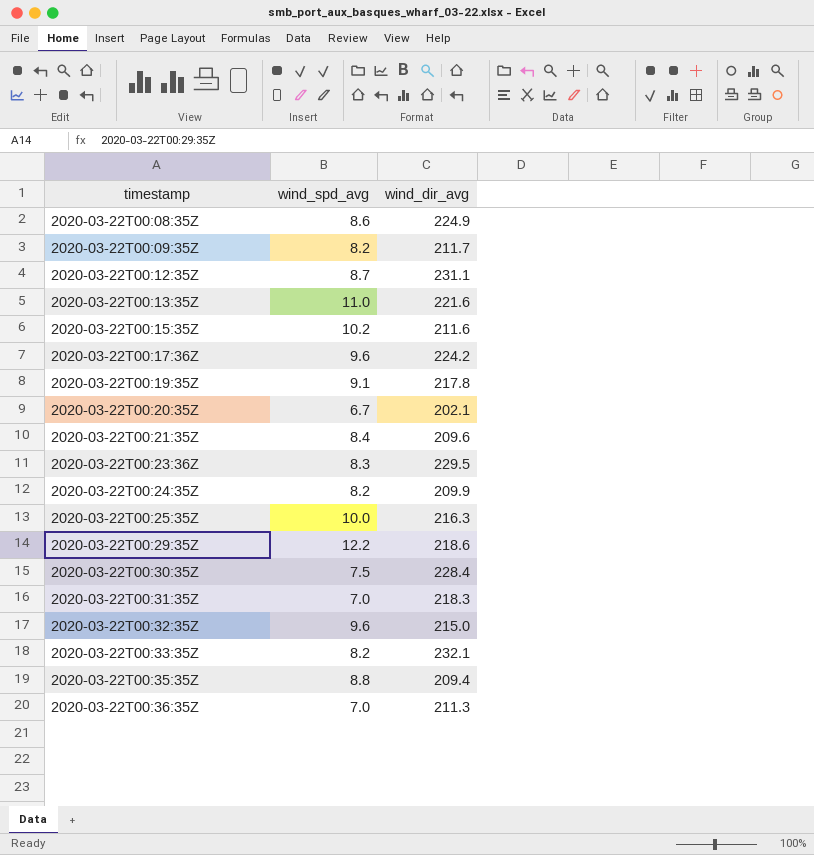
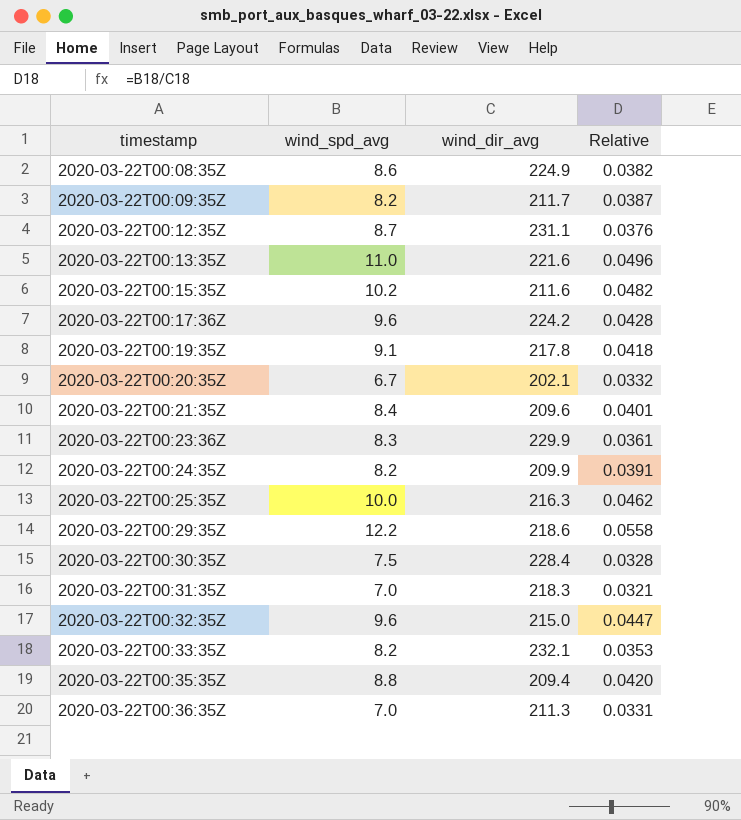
column Relative | formula: none -> [wind_spd_avg] / [wind_dir_avg]
2020-03-22T00:23:36Z | wind_dir_avg: 229.5 -> 229.9

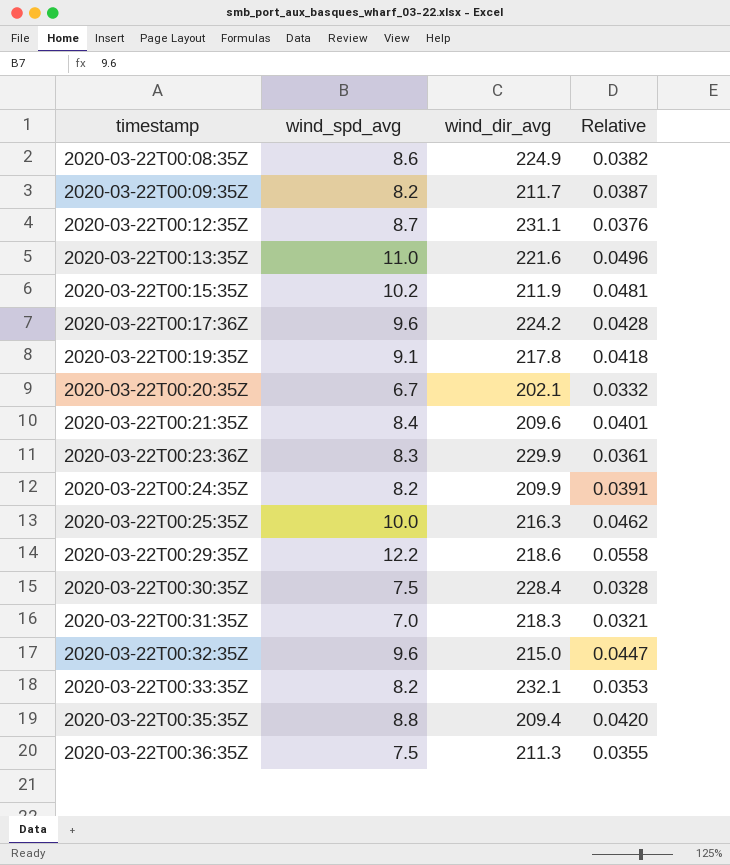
2020-03-22T00:15:35Z | wind_dir_avg: 211.6 -> 211.9
2020-03-22T00:15:35Z | Relative: 0.0482 -> 0.0481
2020-03-22T00:36:35Z | wind_spd_avg: 7.0 -> 7.5
2020-03-22T00:36:35Z | Relative: 0.0331 -> 0.0355

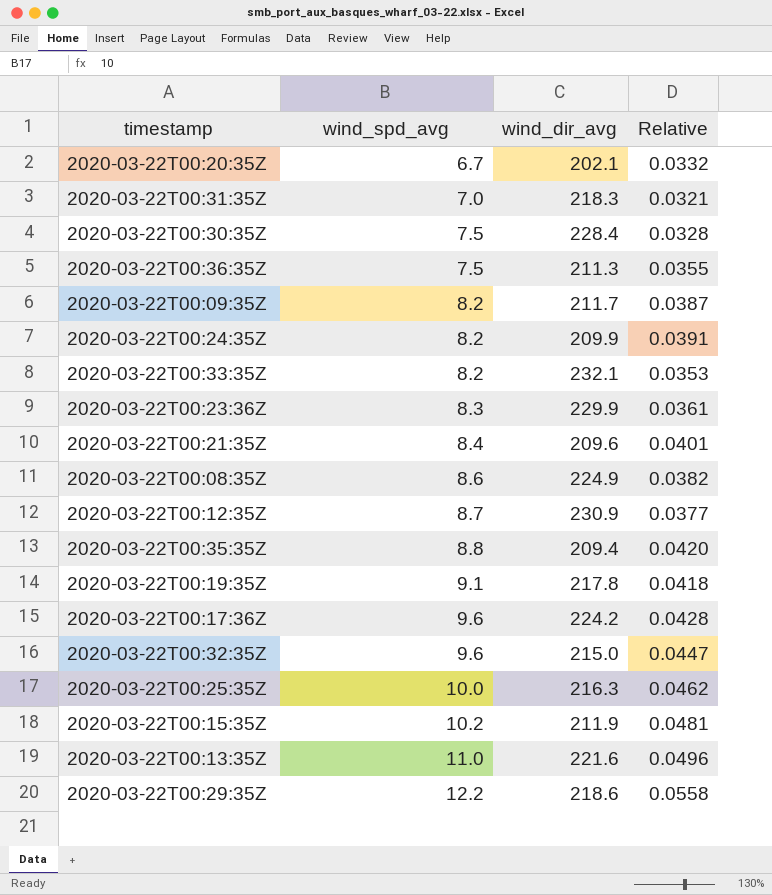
row order: timestamp ascending -> wind_spd_avg ascending
2020-03-22T00:12:35Z | wind_dir_avg: 231.1 -> 230.9
2020-03-22T00:12:35Z | Relative: 0.0376 -> 0.0377

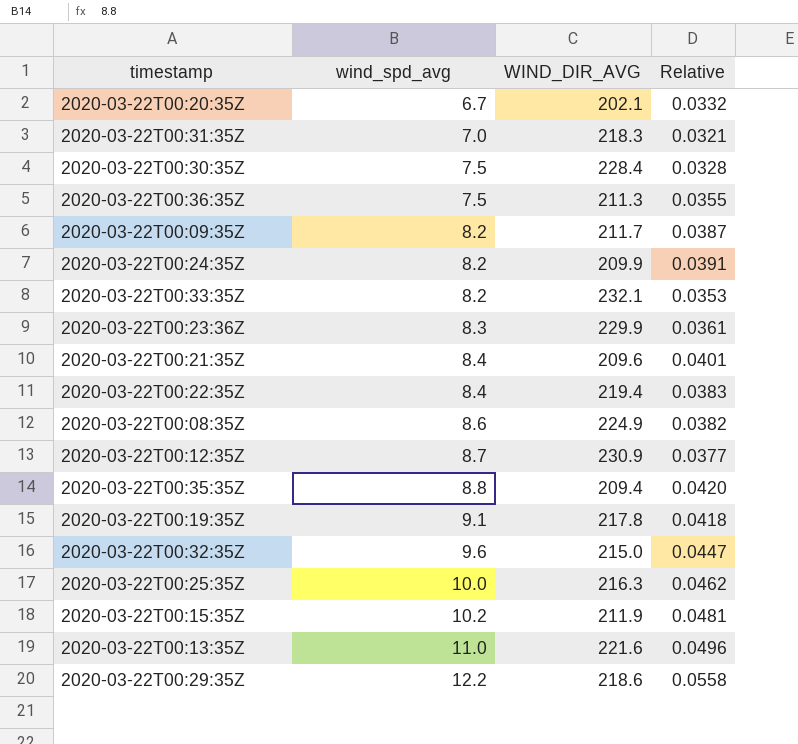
column name: wind_dir_avg -> WIND_DIR_AVG
row 2020-03-22T00:17:36Z: 9.6 | 224.2 | 0.0428 -> none
row 2020-03-22T00:22:35Z: none -> 8.4 | 219.4 | 0.0383

